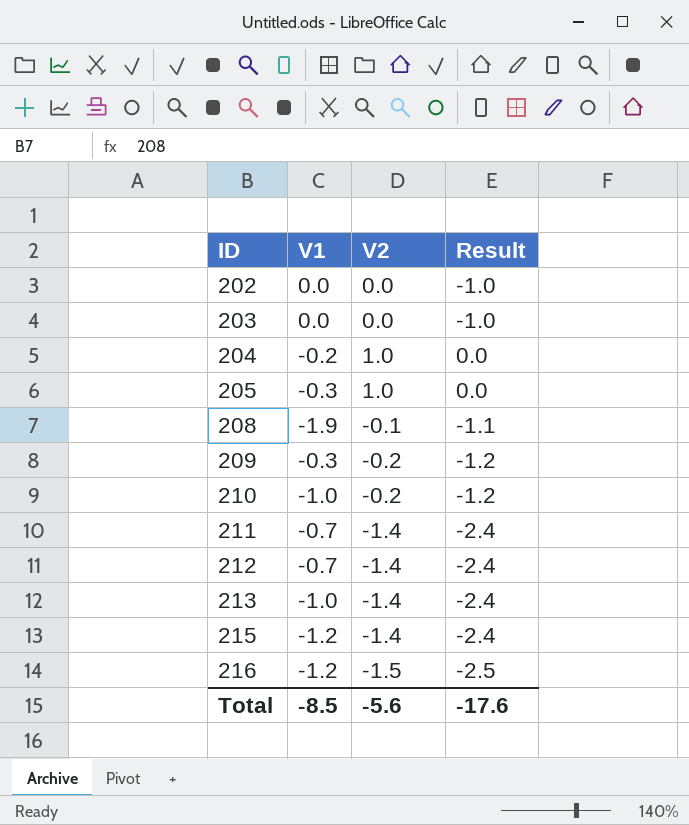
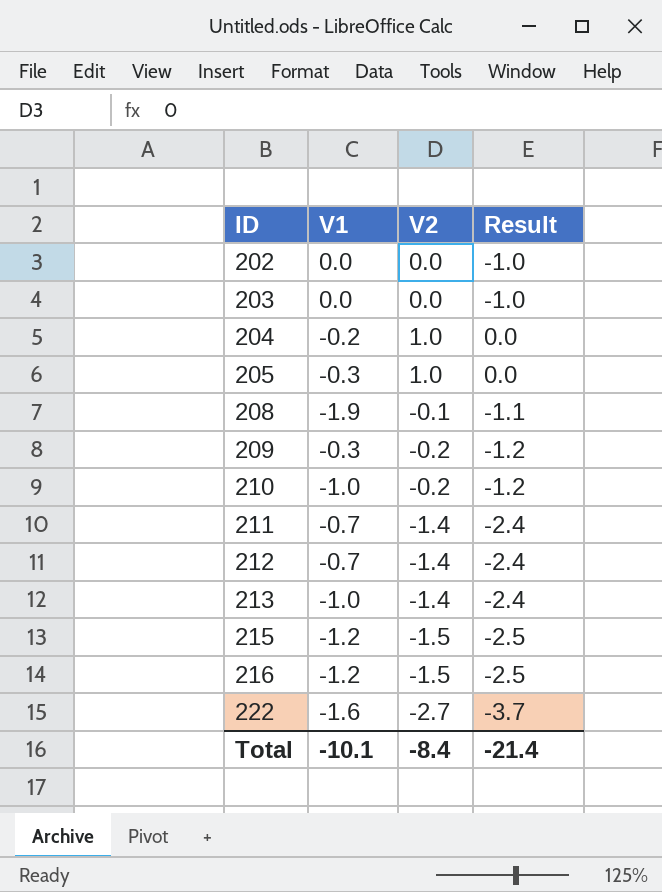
215 | V2: -1.4 -> -1.5
215 | Result: -2.4 -> -2.5
row 222: none -> -1.6 | -2.7 | -3.7
Total | V1: -8.5 -> -10.1
Total | V2: -5.6 -> -8.4
Total | Result: -17.6 -> -21.4

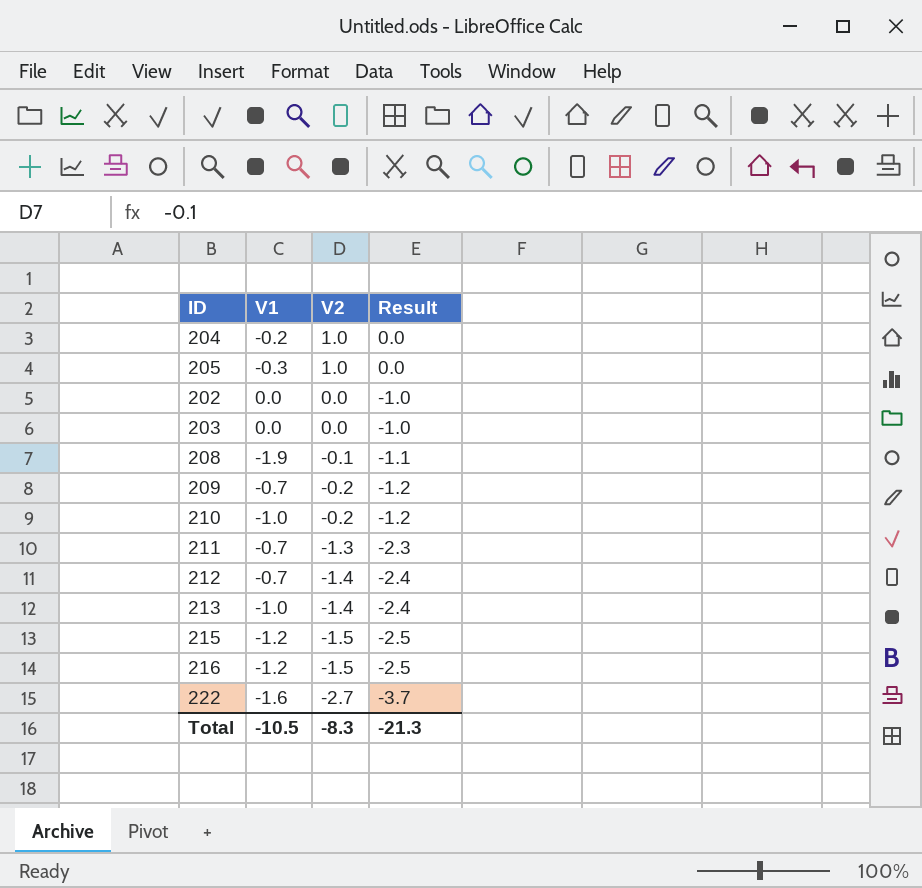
row order: ID ascending -> V2 descending
209 | V1: -0.3 -> -0.7
211 | V2: -1.4 -> -1.3
211 | Result: -2.4 -> -2.3
Total | V1: -10.1 -> -10.5
Total | V2: -8.4 -> -8.3
Total | Result: -21.4 -> -21.3

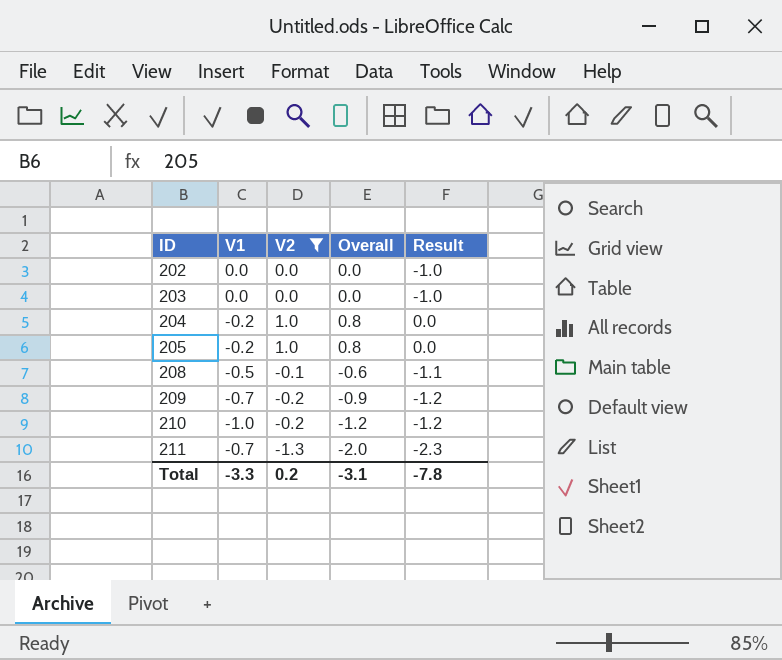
filter: none -> V2 >= -1.3
row order: V2 descending -> ID ascending
column Overall | formula: none -> [V1] + [V2]
205 | V1: -0.3 -> -0.2
208 | V1: -1.9 -> -0.5
Total | V1: -10.5 -> -3.3
Total | V2: -8.3 -> 0.2
Total | Result: -21.3 -> -7.8

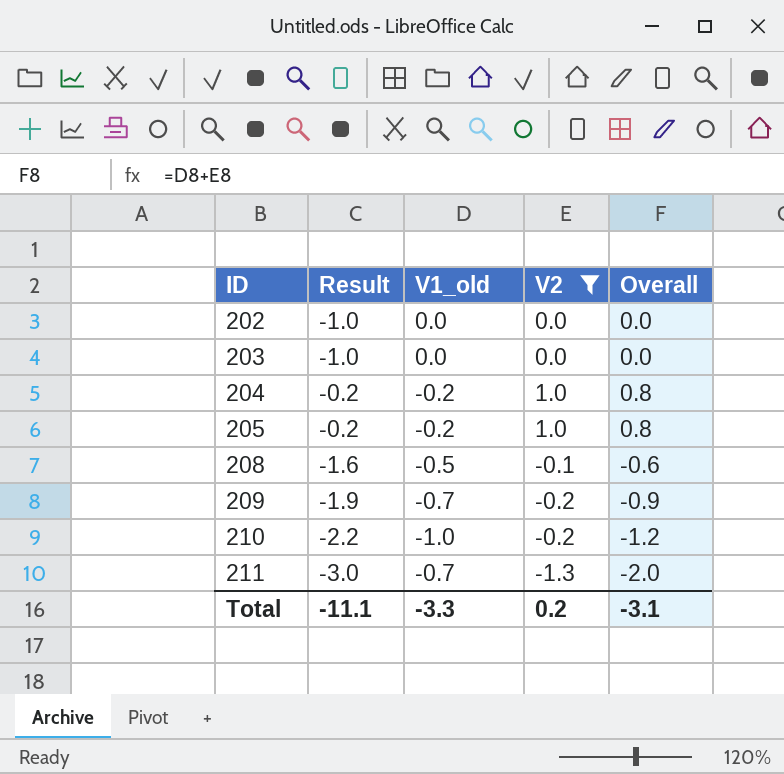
column Result | formula: [V2] - 1 -> [Overall] - 1
column Result | position: 5 -> 2
column name: V1 -> V1_old
Total | Result: -7.8 -> -11.1

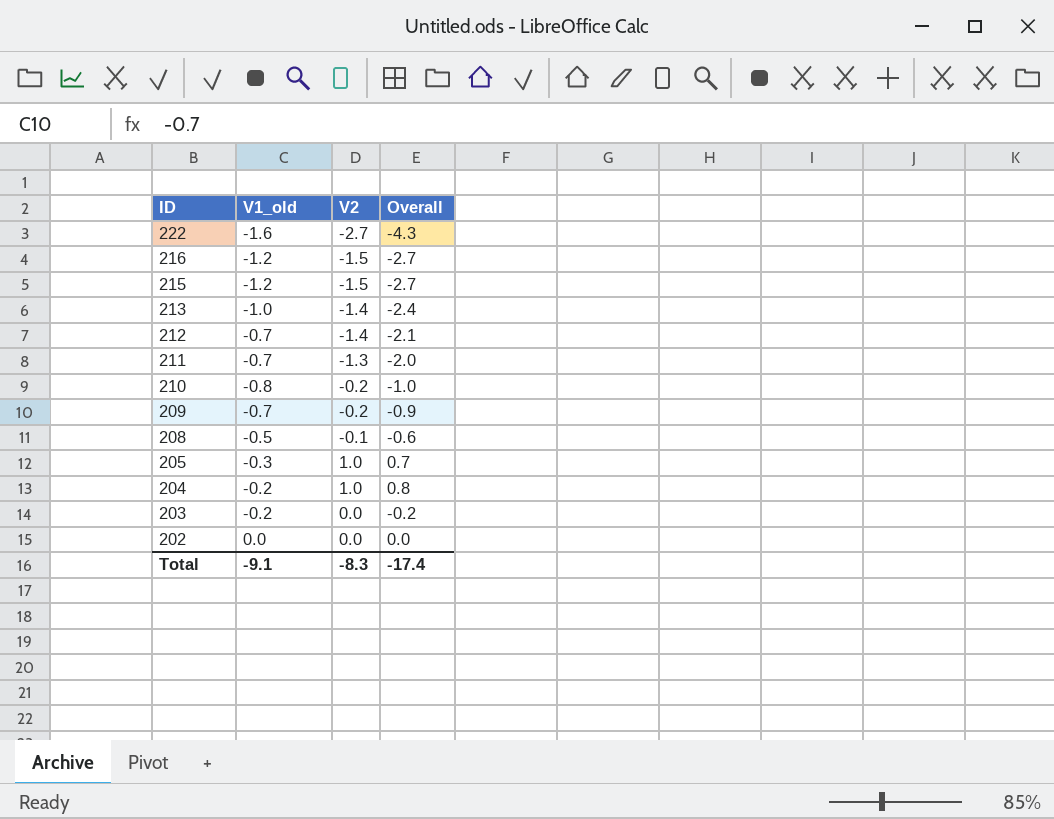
filter: V2 >= -1.3 -> none
row order: ID ascending -> ID descending
column Result | formula: [Overall] - 1 -> none
210 | V1_old: -1.0 -> -0.8
210 | Overall: -1.2 -> -1.0
205 | V1_old: -0.2 -> -0.3
205 | Overall: 0.8 -> 0.7
203 | V1_old: 0.0 -> -0.2
203 | Overall: 0.0 -> -0.2
Total | V1_old: -3.3 -> -9.1
Total | V2: 0.2 -> -8.3
Total | Overall: -3.1 -> -17.4

